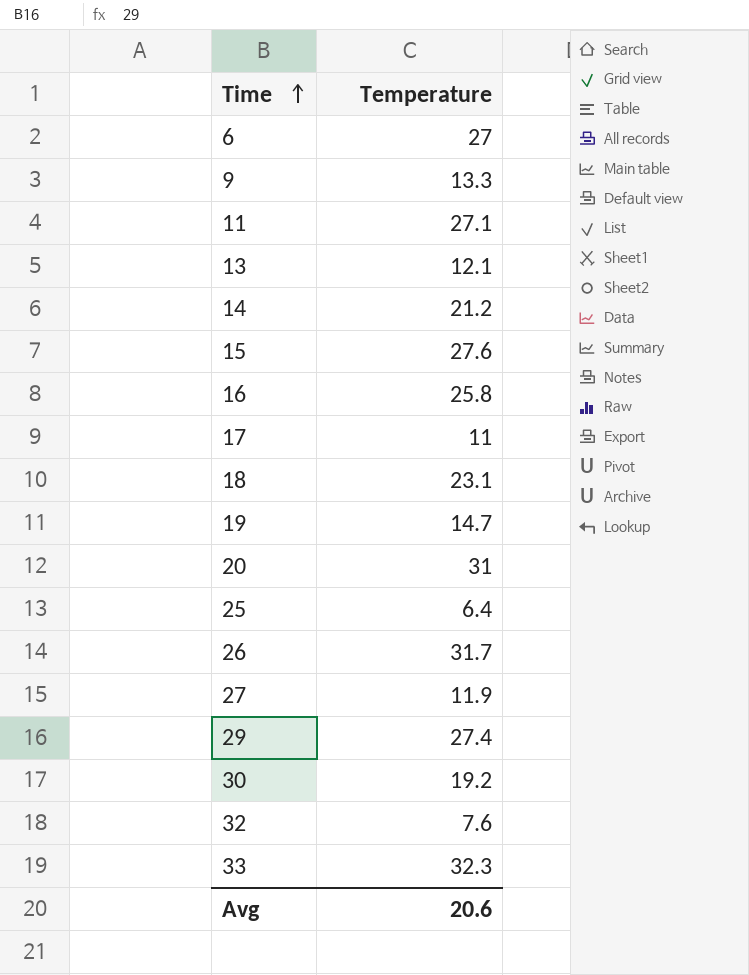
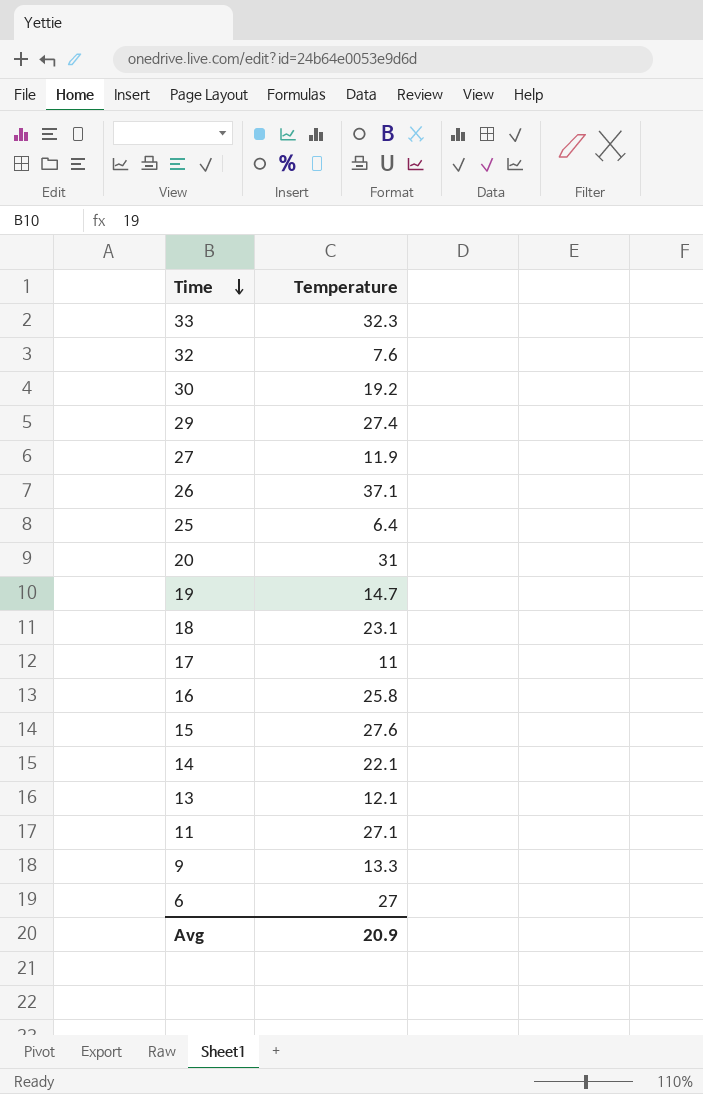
row order: Time ascending -> Time descending
26 | Temperature: 31.7 -> 37.1
14 | Temperature: 21.2 -> 22.1
Avg | Temperature: 20.6 -> 20.9

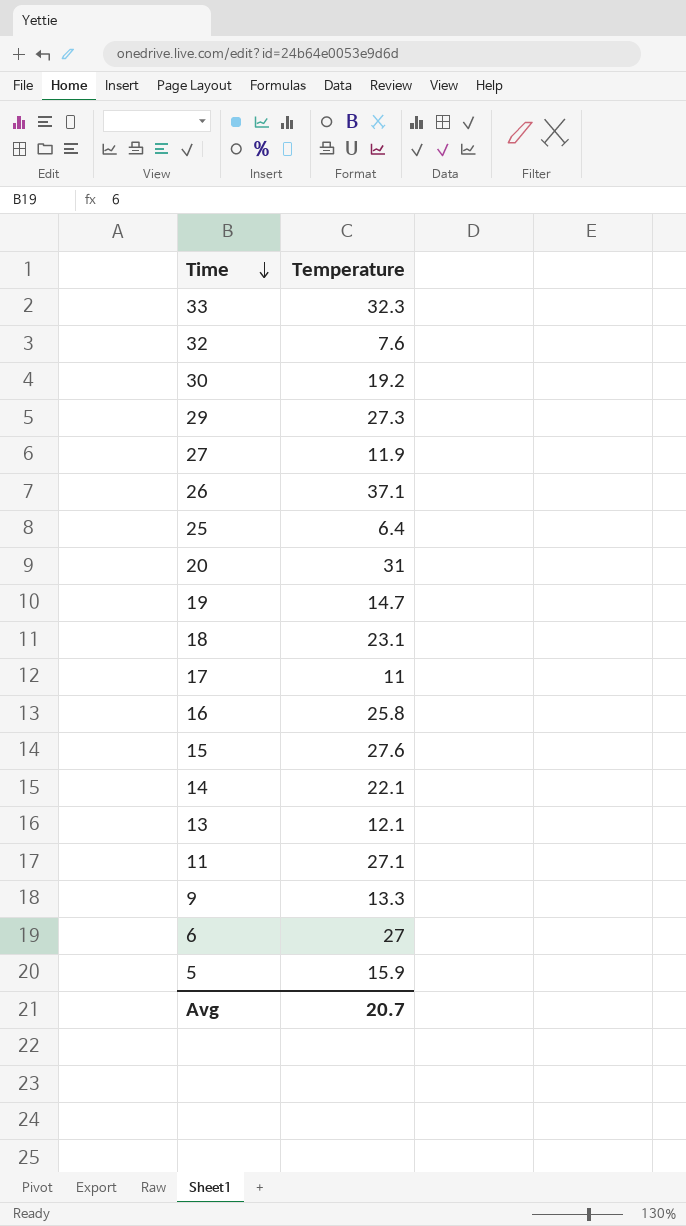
29 | Temperature: 27.4 -> 27.3
row 5: none -> 15.9
Avg | Temperature: 20.9 -> 20.7

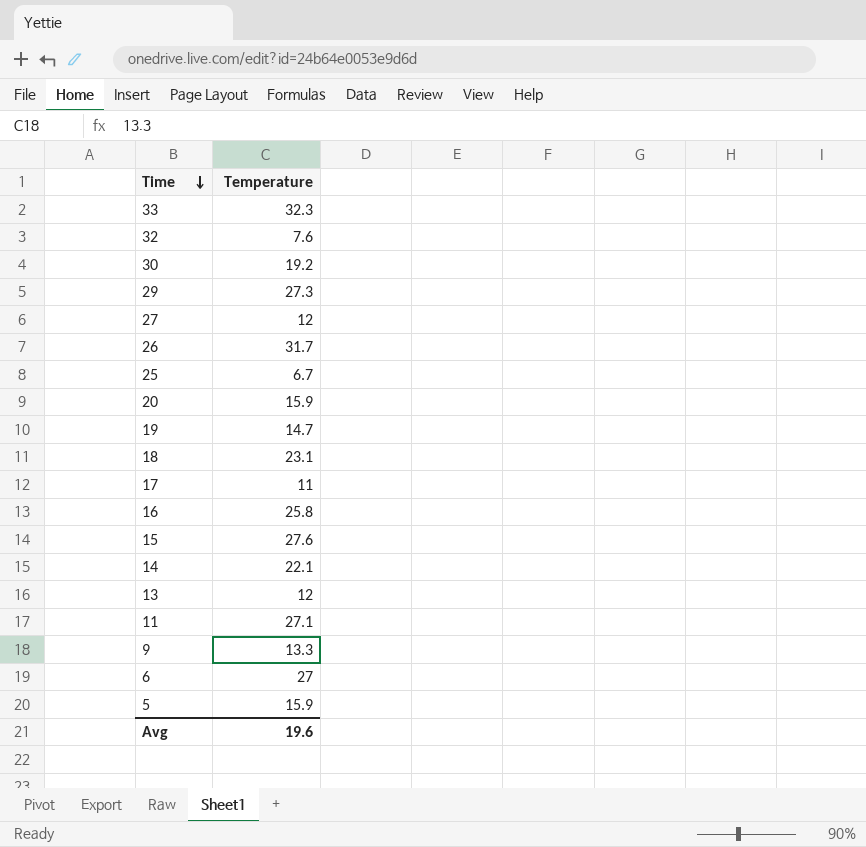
27 | Temperature: 11.9 -> 12
26 | Temperature: 37.1 -> 31.7
25 | Temperature: 6.4 -> 6.7
20 | Temperature: 31 -> 15.9
13 | Temperature: 12.1 -> 12
Avg | Temperature: 20.7 -> 19.6

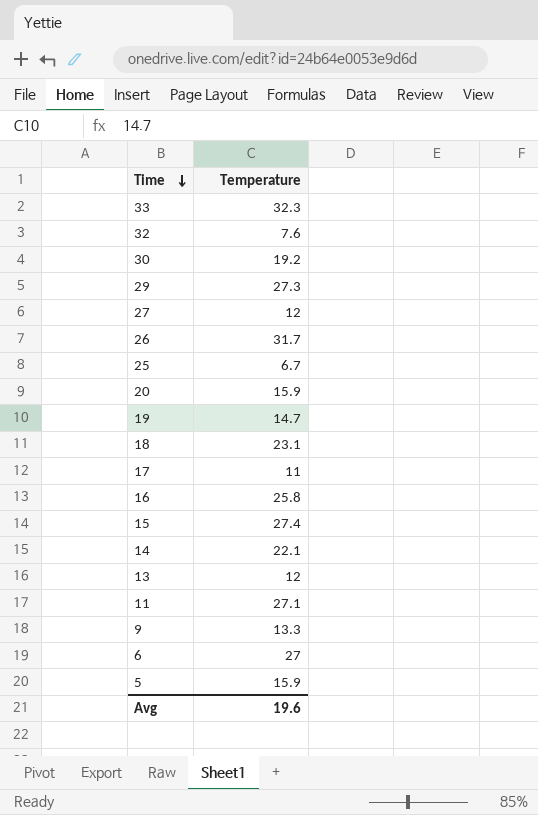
15 | Temperature: 27.6 -> 27.4

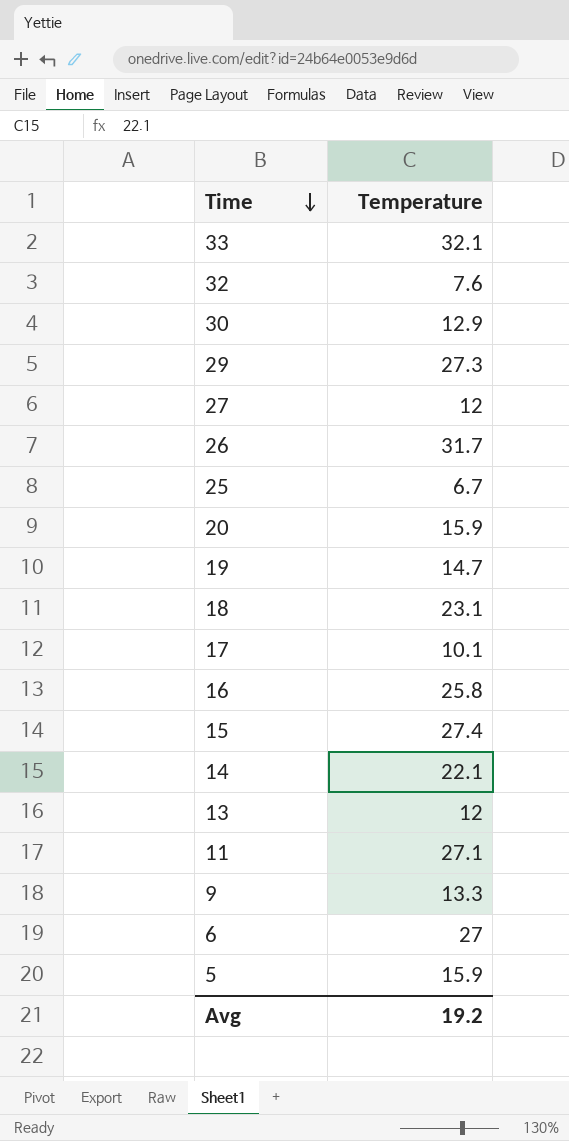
33 | Temperature: 32.3 -> 32.1
30 | Temperature: 19.2 -> 12.9
17 | Temperature: 11 -> 10.1
Avg | Temperature: 19.6 -> 19.2

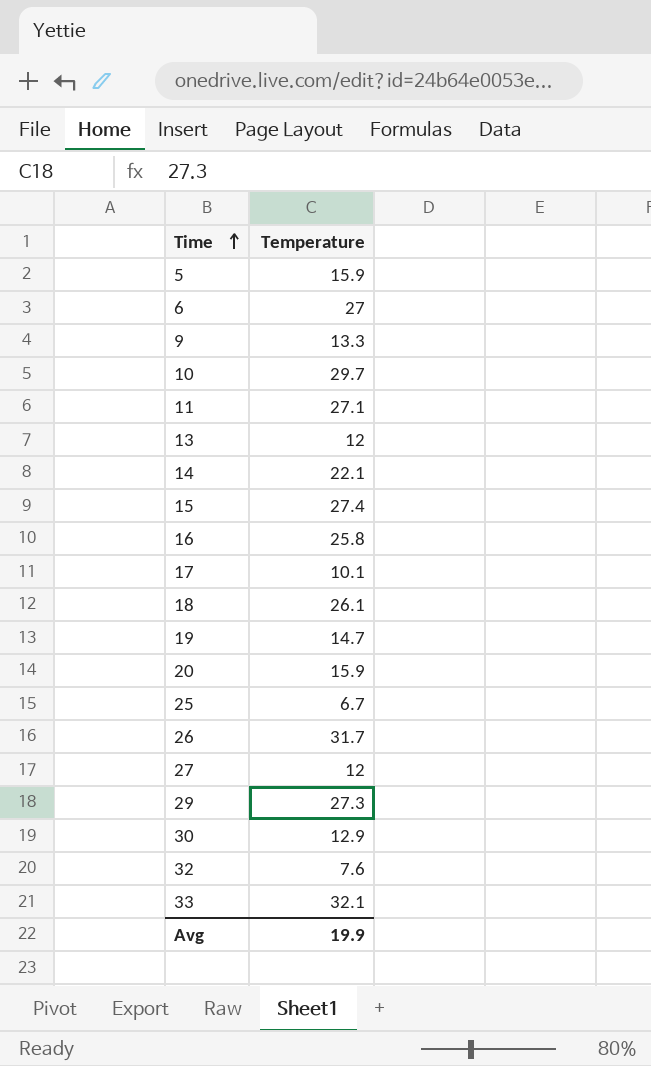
row order: Time descending -> Time ascending
row 10: none -> 29.7
18 | Temperature: 23.1 -> 26.1
Avg | Temperature: 19.2 -> 19.9

